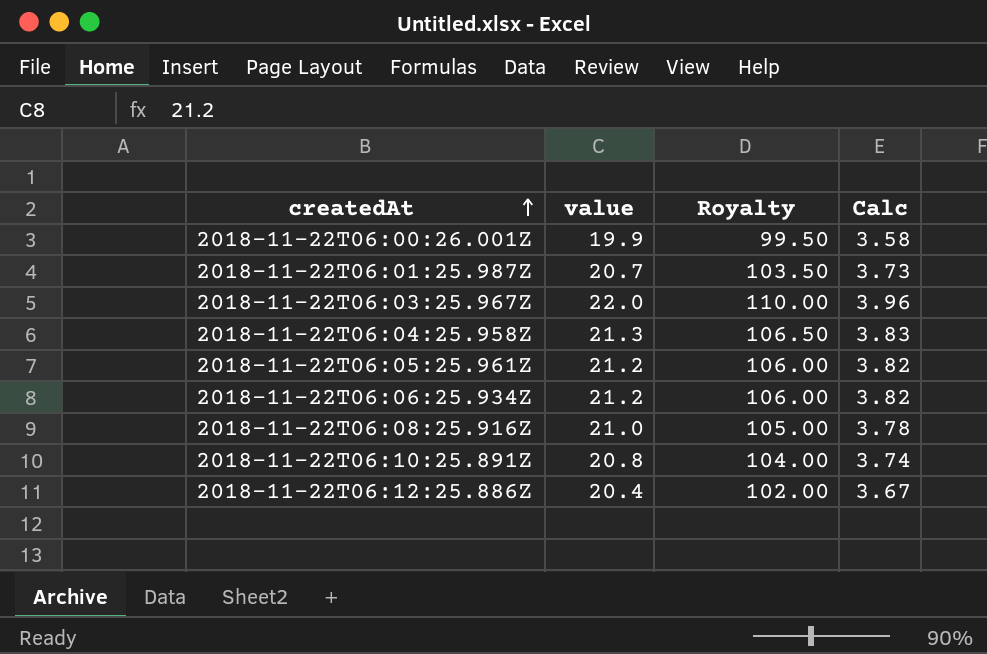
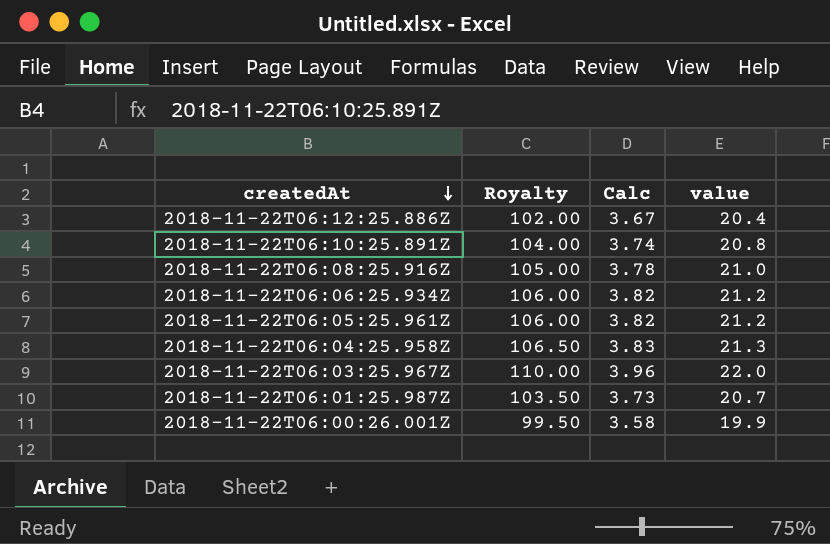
row order: createdAt ascending -> createdAt descending
column value | position: 2 -> 4

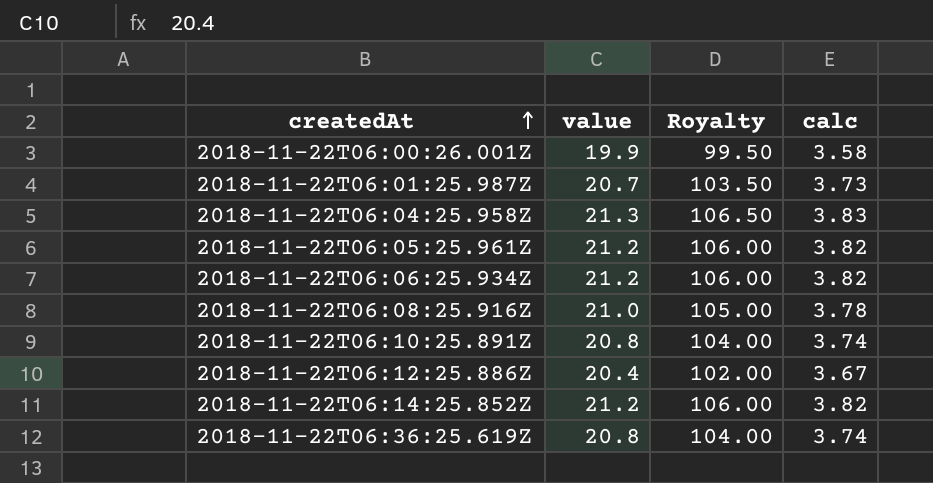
row order: createdAt descending -> createdAt ascending
column value | position: 4 -> 2
column name: Calc -> calc
row 2018-11-22T06:03:25.967Z: 110.00 | 3.96 | 22.0 -> none
row 2018-11-22T06:14:25.852Z: none -> 21.2 | 106.00 | 3.82
row 2018-11-22T06:36:25.619Z: none -> 20.8 | 104.00 | 3.74

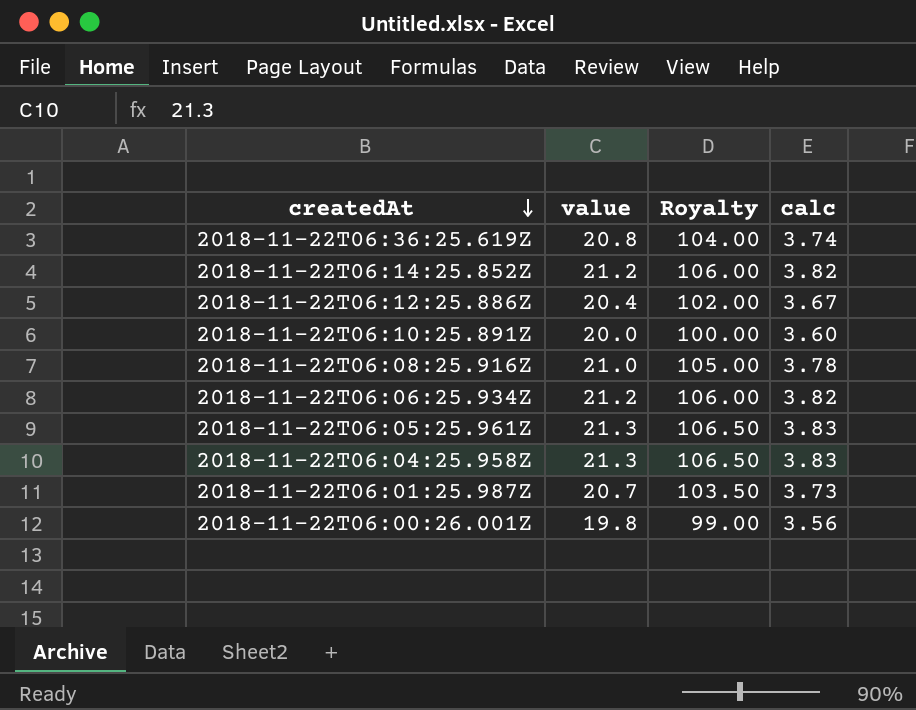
row order: createdAt ascending -> createdAt descending
2018-11-22T06:10:25.891Z | value: 20.8 -> 20.0
2018-11-22T06:10:25.891Z | Royalty: 104.00 -> 100.00
2018-11-22T06:10:25.891Z | calc: 3.74 -> 3.60
2018-11-22T06:05:25.961Z | value: 21.2 -> 21.3
2018-11-22T06:05:25.961Z | Royalty: 106.00 -> 106.50
2018-11-22T06:05:25.961Z | calc: 3.82 -> 3.83
2018-11-22T06:00:26.001Z | value: 19.9 -> 19.8
2018-11-22T06:00:26.001Z | Royalty: 99.50 -> 99.00
2018-11-22T06:00:26.001Z | calc: 3.58 -> 3.56

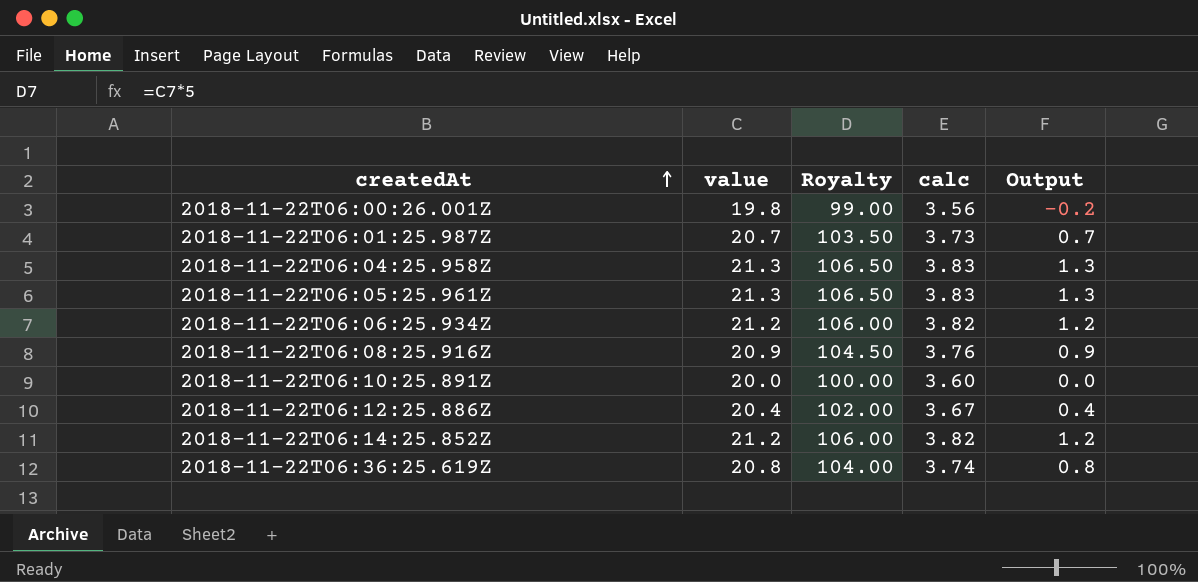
row order: createdAt descending -> createdAt ascending
column Output | formula: none -> [value] - 20
2018-11-22T06:08:25.916Z | value: 21.0 -> 20.9
2018-11-22T06:08:25.916Z | Royalty: 105.00 -> 104.50
2018-11-22T06:08:25.916Z | calc: 3.78 -> 3.76

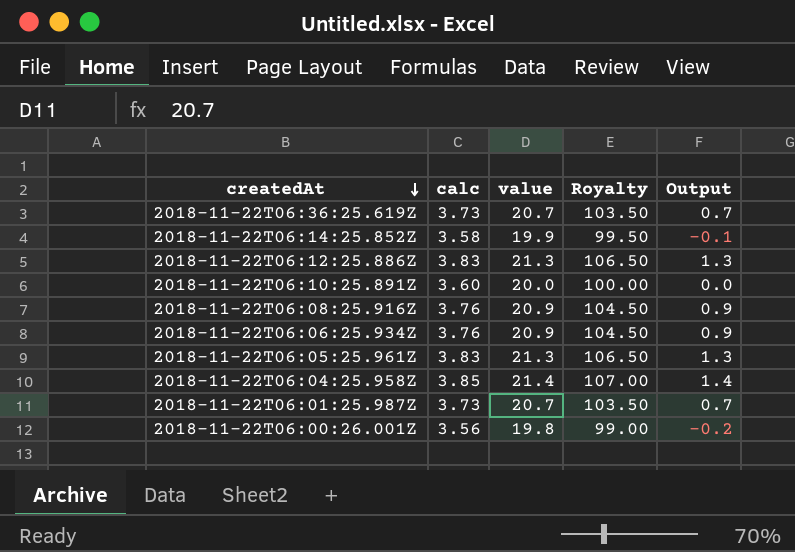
row order: createdAt ascending -> createdAt descending
column calc | position: 4 -> 2
2018-11-22T06:36:25.619Z | calc: 3.74 -> 3.73
2018-11-22T06:36:25.619Z | value: 20.8 -> 20.7
2018-11-22T06:36:25.619Z | Royalty: 104.00 -> 103.50
2018-11-22T06:36:25.619Z | Output: 0.8 -> 0.7
2018-11-22T06:14:25.852Z | calc: 3.82 -> 3.58
2018-11-22T06:14:25.852Z | value: 21.2 -> 19.9
2018-11-22T06:14:25.852Z | Royalty: 106.00 -> 99.50
2018-11-22T06:14:25.852Z | Output: 1.2 -> -0.1
2018-11-22T06:12:25.886Z | calc: 3.67 -> 3.83
2018-11-22T06:12:25.886Z | value: 20.4 -> 21.3
2018-11-22T06:12:25.886Z | Royalty: 102.00 -> 106.50
2018-11-22T06:12:25.886Z | Output: 0.4 -> 1.3
2018-11-22T06:06:25.934Z | calc: 3.82 -> 3.76
2018-11-22T06:06:25.934Z | value: 21.2 -> 20.9
2018-11-22T06:06:25.934Z | Royalty: 106.00 -> 104.50
2018-11-22T06:06:25.934Z | Output: 1.2 -> 0.9
2018-11-22T06:04:25.958Z | calc: 3.83 -> 3.85
2018-11-22T06:04:25.958Z | value: 21.3 -> 21.4
2018-11-22T06:04:25.958Z | Royalty: 106.50 -> 107.00
2018-11-22T06:04:25.958Z | Output: 1.3 -> 1.4

